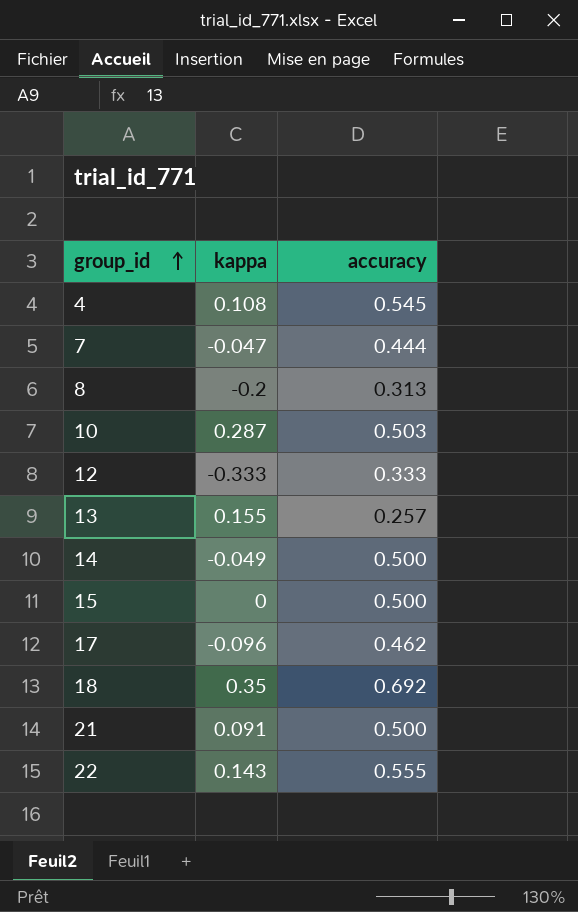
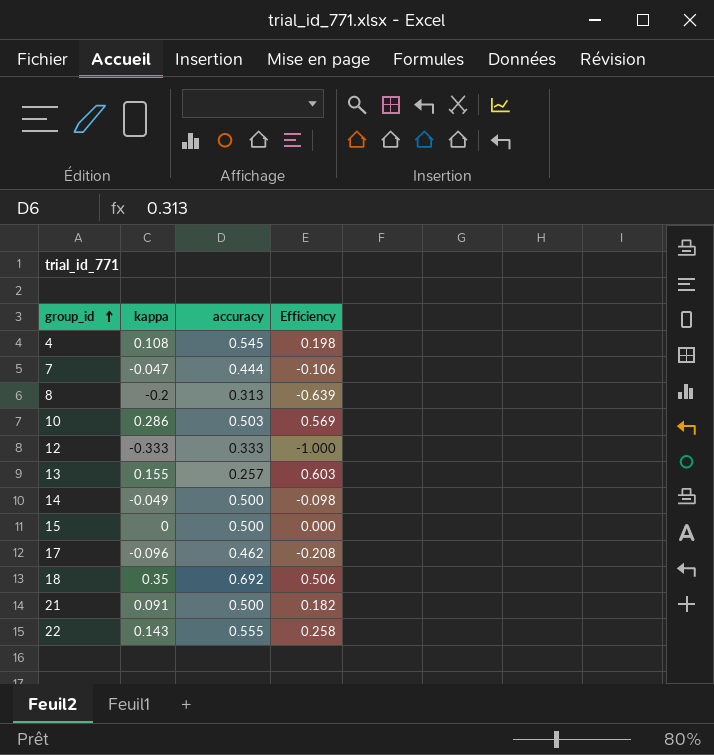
column Efficiency | formula: none -> [kappa] / [accuracy]
10 | kappa: 0.287 -> 0.286

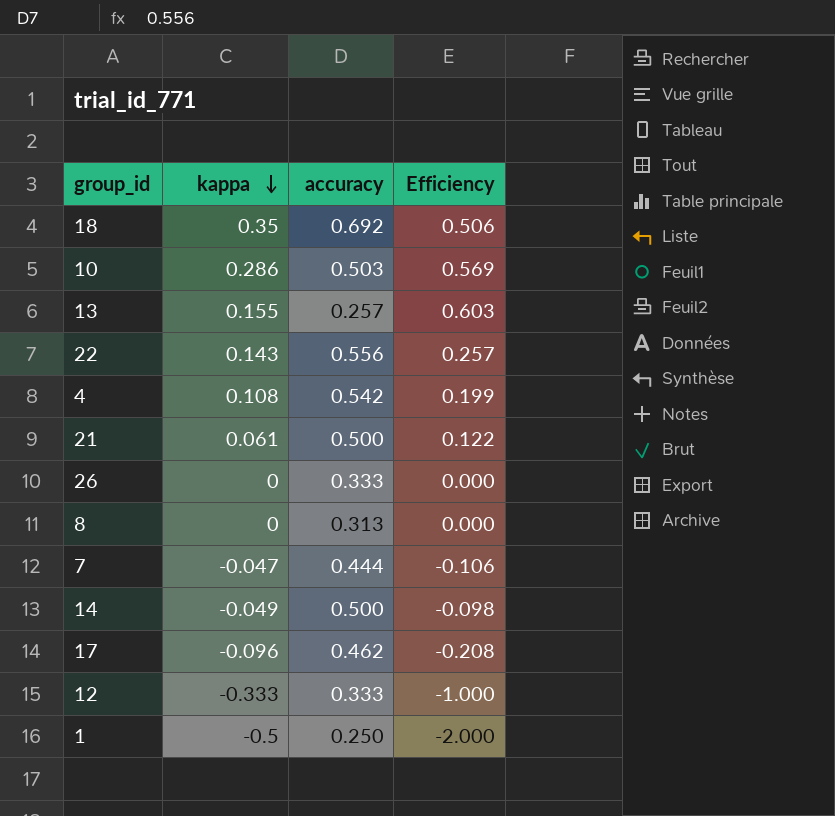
row order: group_id ascending -> kappa descending
row 15: 0 | 0.500 | 0.000 -> none
22 | accuracy: 0.555 -> 0.556
22 | Efficiency: 0.258 -> 0.257
4 | accuracy: 0.545 -> 0.542
4 | Efficiency: 0.198 -> 0.199
21 | kappa: 0.091 -> 0.061
21 | Efficiency: 0.182 -> 0.122
row 26: none -> 0 | 0.333 | 0.000
8 | kappa: -0.2 -> 0
8 | Efficiency: -0.639 -> 0.000
row 1: none -> -0.5 | 0.250 | -2.000

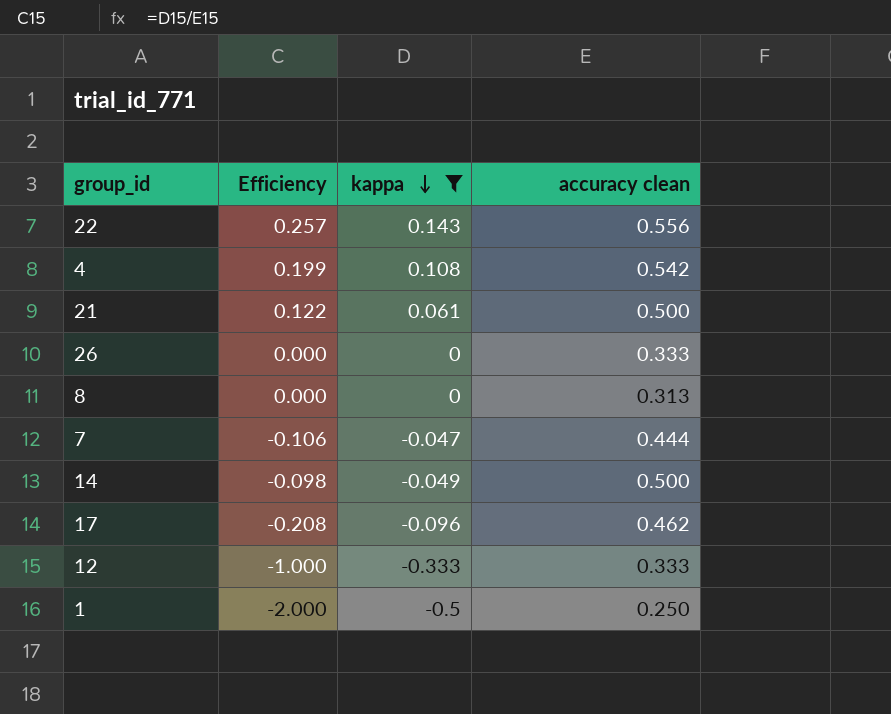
filter: none -> kappa <= 0.143
column Efficiency | position: 4 -> 2
column name: accuracy -> accuracy clean

